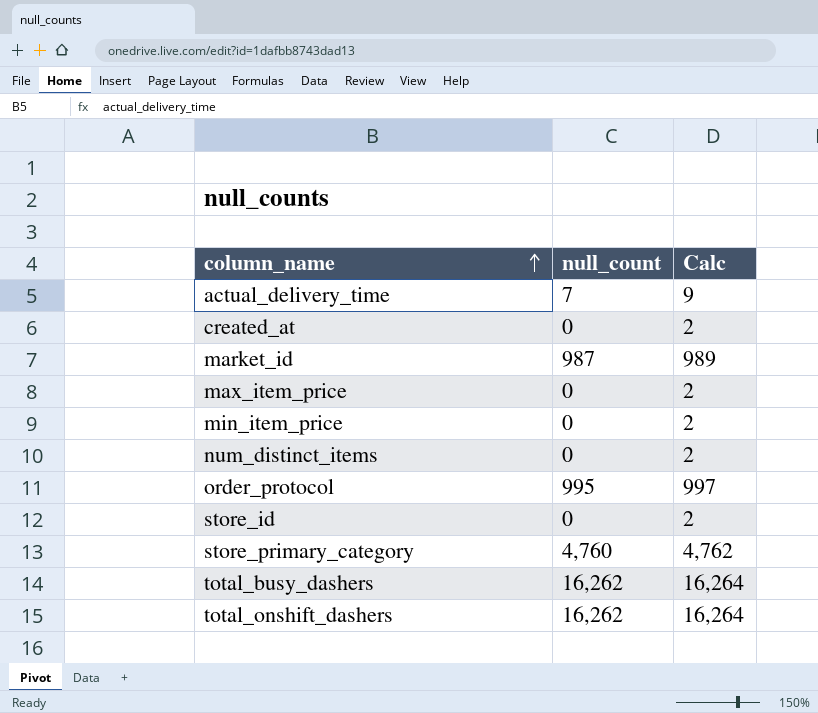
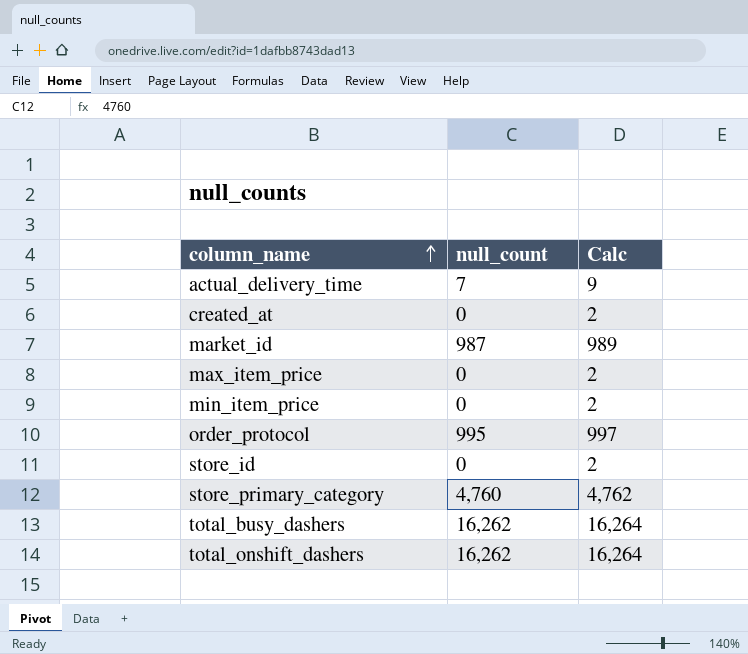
row num_distinct_items: 0 | 2 -> none

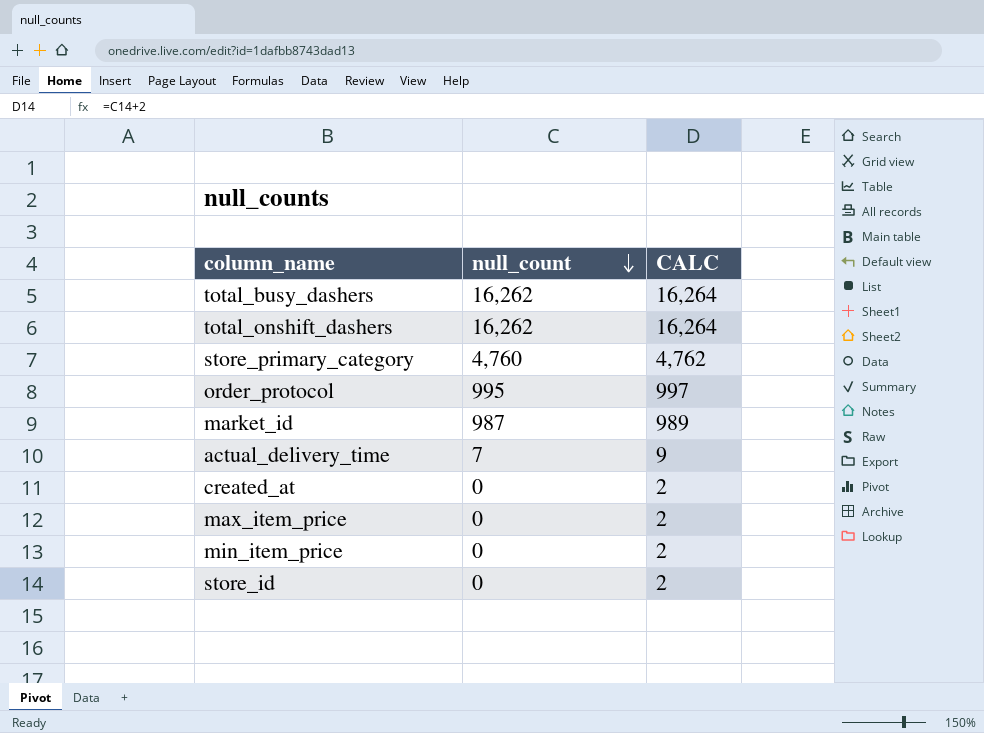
row order: column_name ascending -> null_count descending
column name: Calc -> CALC

